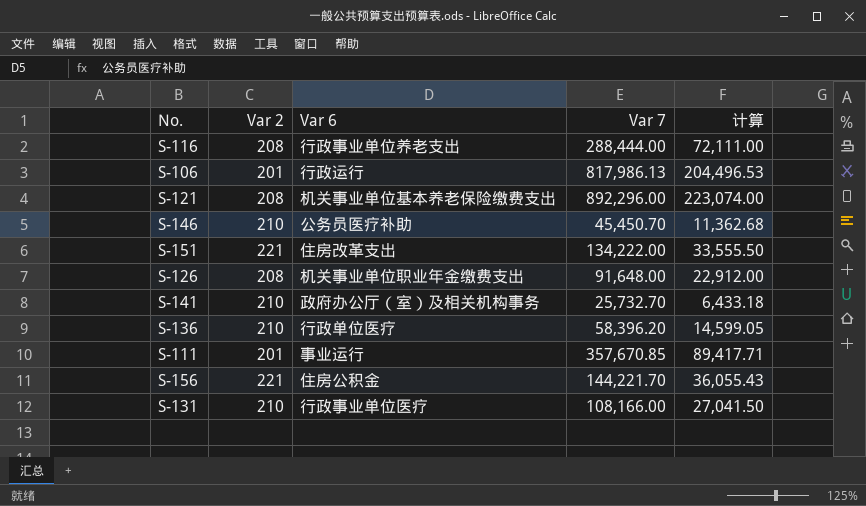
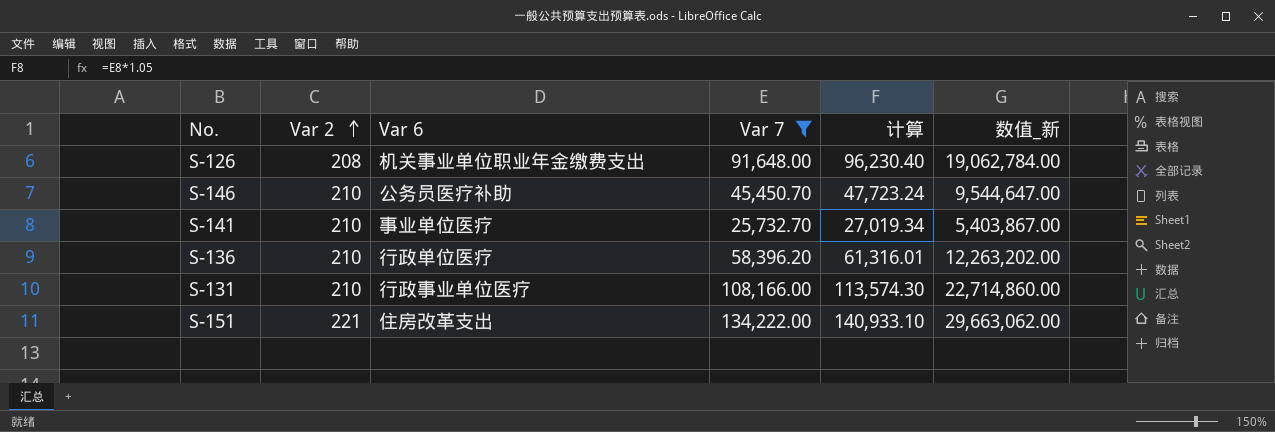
filter: none -> Var 7 <= 134,222.00
row order: none -> Var 2 ascending
column 计算 | formula: [Var 7] * 0.25 -> [Var 7] * 1.05
column 数值_新 | formula: none -> [Var 2] * [Var 7]
S-141 | Var 6: 政府办公厅（室）及相关机构事务 -> 事业单位医疗

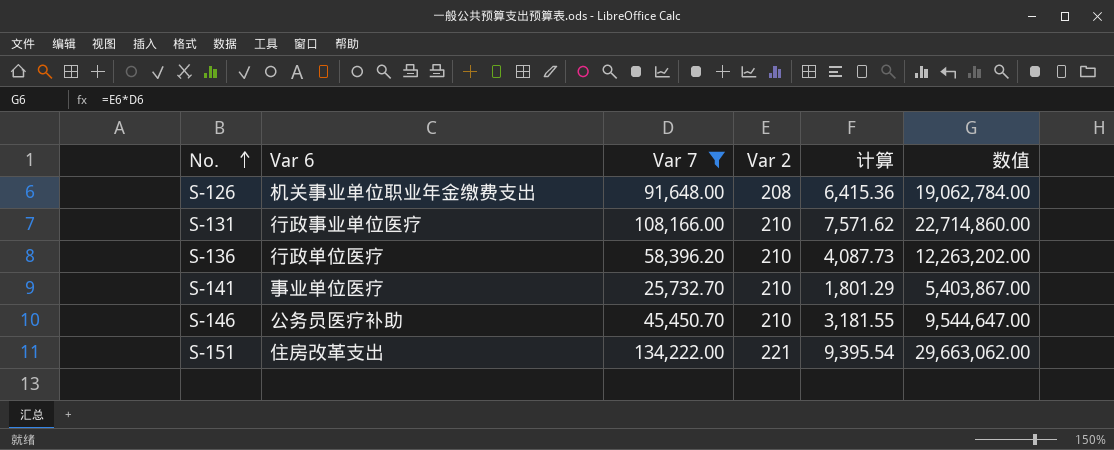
row order: Var 2 ascending -> No. ascending
column Var 2 | position: 2 -> 4
column 计算 | formula: [Var 7] * 1.05 -> [Var 7] * 0.07
column name: 数值_新 -> 数值

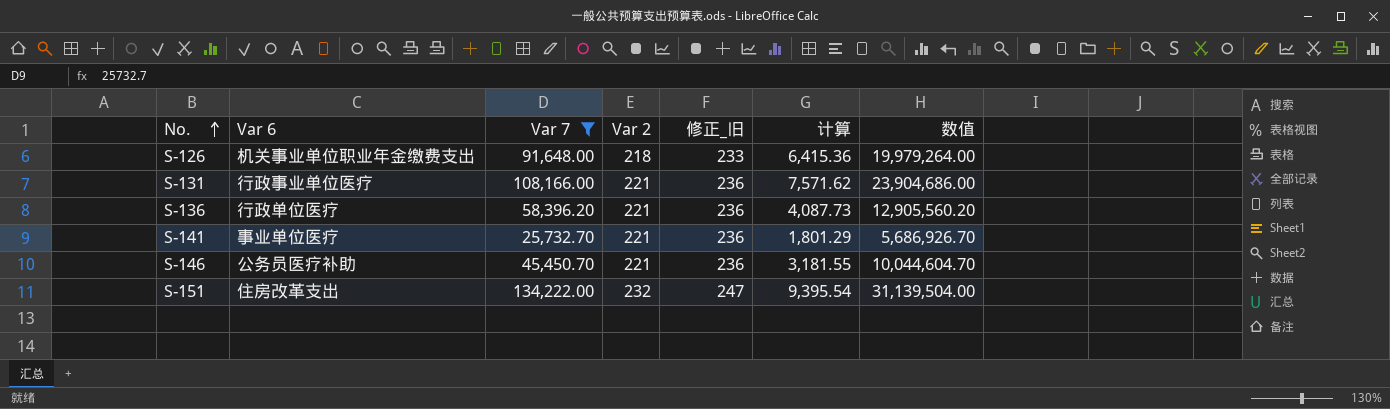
column 修正_旧 | formula: none -> [Var 2] + 15
S-126 | Var 2: 208 -> 218
S-126 | 数值: 19,062,784.00 -> 19,979,264.00
S-131 | Var 2: 210 -> 221
S-131 | 数值: 22,714,860.00 -> 23,904,686.00
S-136 | Var 2: 210 -> 221
S-136 | 数值: 12,263,202.00 -> 12,905,560.20
S-141 | Var 2: 210 -> 221
S-141 | 数值: 5,403,867.00 -> 5,686,926.70
S-146 | Var 2: 210 -> 221
S-146 | 数值: 9,544,647.00 -> 10,044,604.70
S-151 | Var 2: 221 -> 232
S-151 | 数值: 29,663,062.00 -> 31,139,504.00

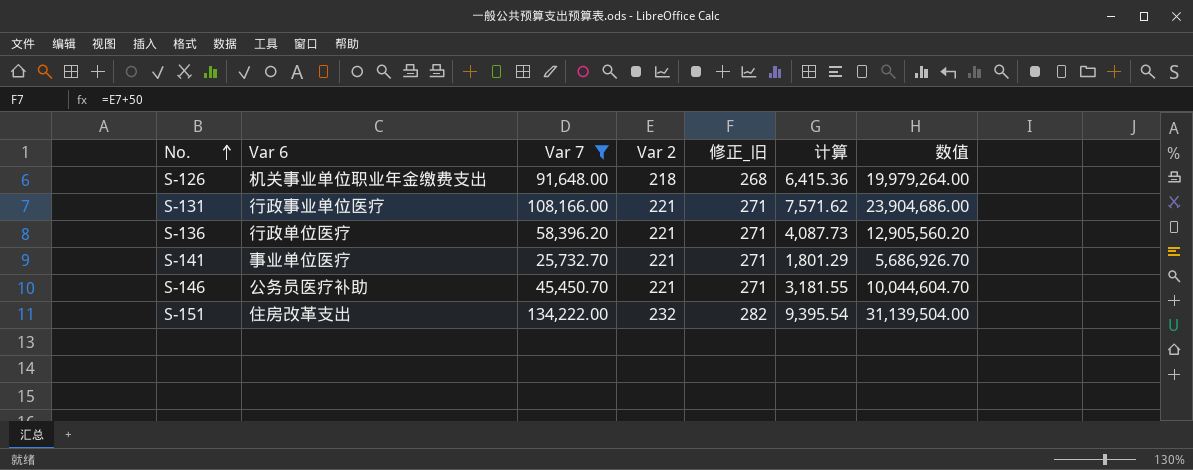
column 修正_旧 | formula: [Var 2] + 15 -> [Var 2] + 50

